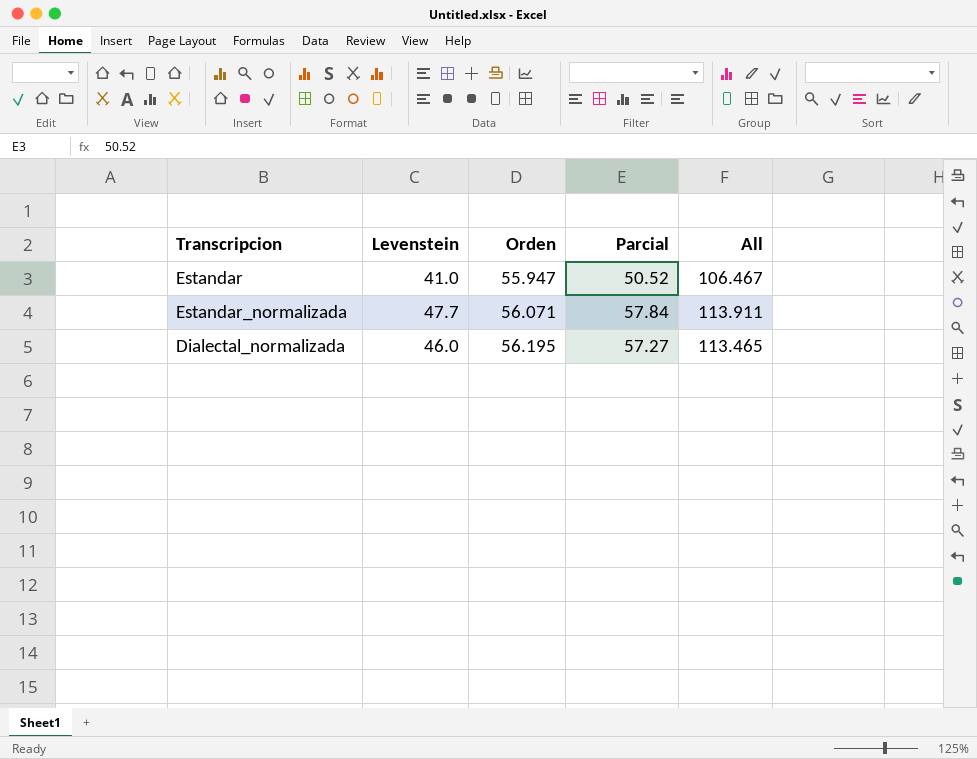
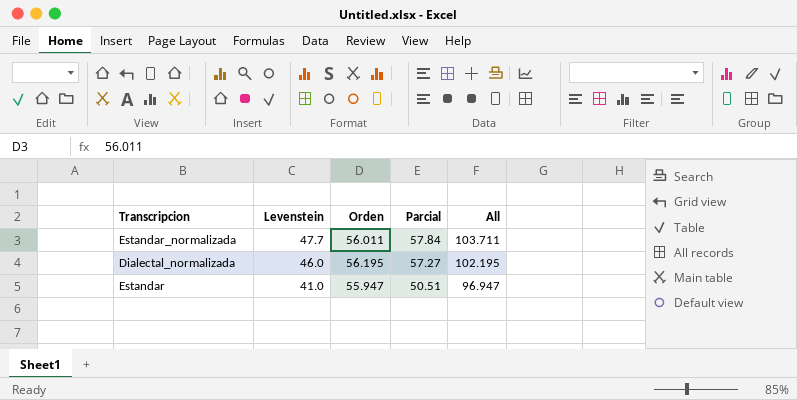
row order: Orden ascending -> Levenstein descending
column All | formula: [Orden] + [Parcial] -> [Levenstein] + [Orden]
Estandar_normalizada | Orden: 56.071 -> 56.011
Estandar | Parcial: 50.52 -> 50.51

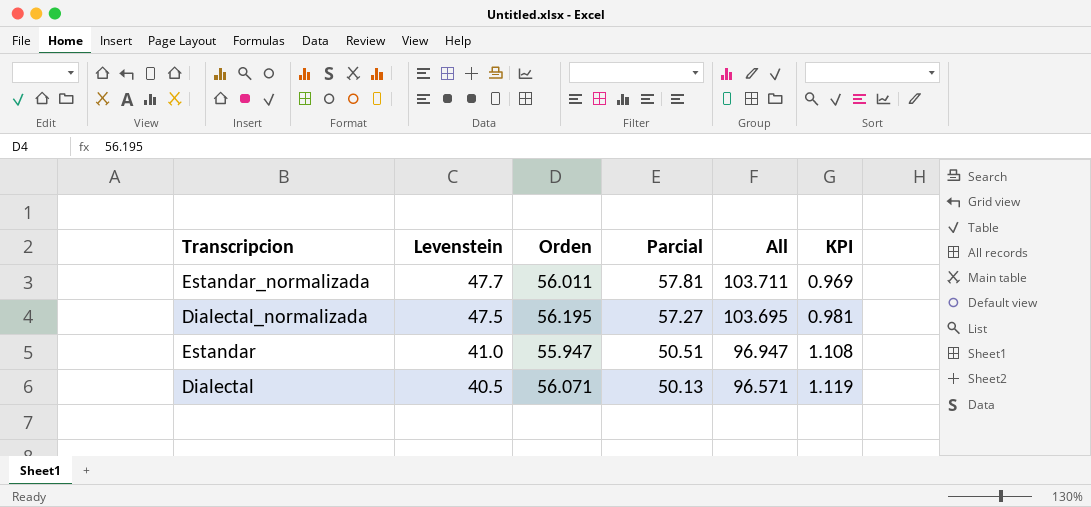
column KPI | formula: none -> [Orden] / [Parcial]
Estandar_normalizada | Parcial: 57.84 -> 57.81
Dialectal_normalizada | Levenstein: 46.0 -> 47.5
Dialectal_normalizada | All: 102.195 -> 103.695
row Dialectal: none -> 40.5 | 56.071 | 50.13 | 96.571 | 1.119

